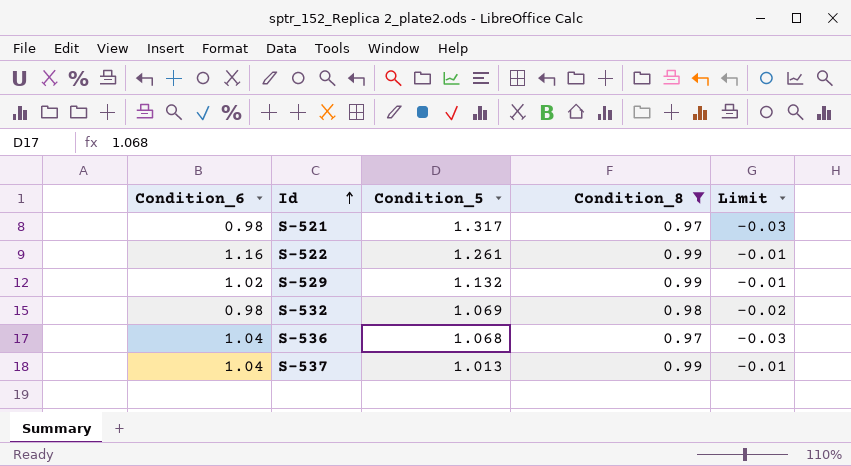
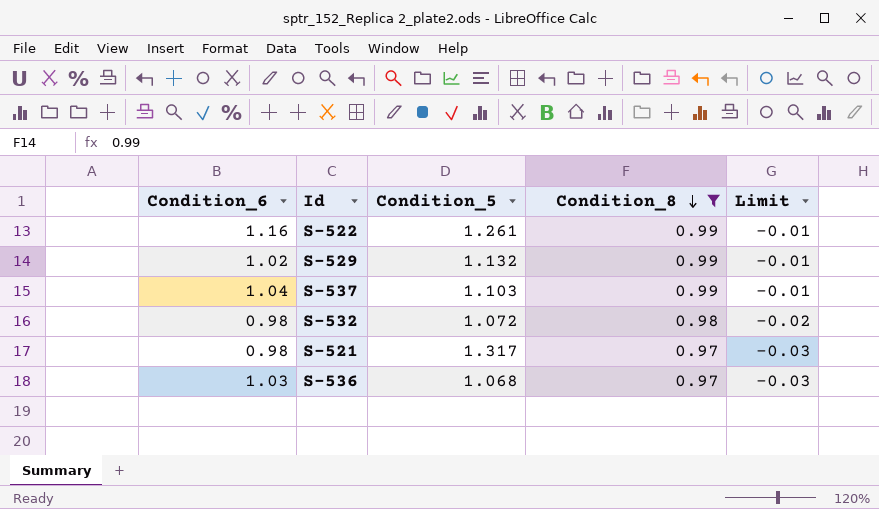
row order: Id ascending -> Condition_8 descending
S-537 | Condition_5: 1.013 -> 1.103
S-532 | Condition_5: 1.069 -> 1.072
S-536 | Condition_6: 1.04 -> 1.03

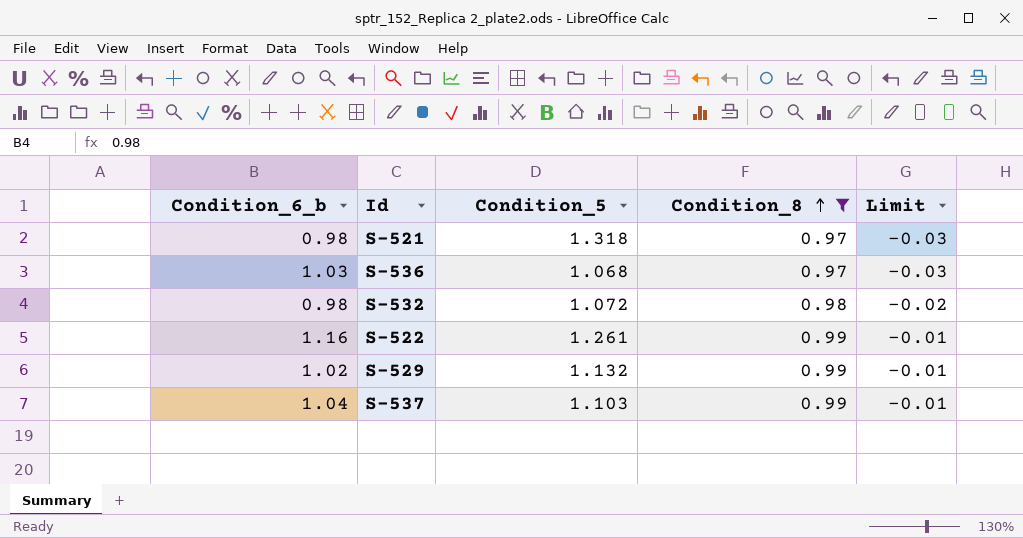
row order: Condition_8 descending -> Condition_8 ascending
column name: Condition_6 -> Condition_6_b
S-521 | Condition_5: 1.317 -> 1.318

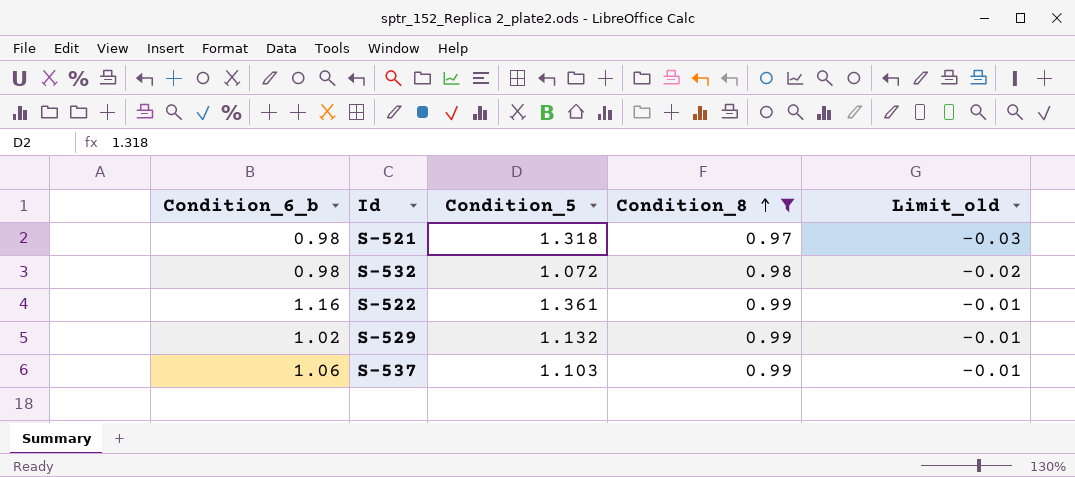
column name: Limit -> Limit_old
row S-536: 1.03 | 1.068 | 0.97 | -0.03 -> none
S-522 | Condition_5: 1.261 -> 1.361
S-537 | Condition_6_b: 1.04 -> 1.06

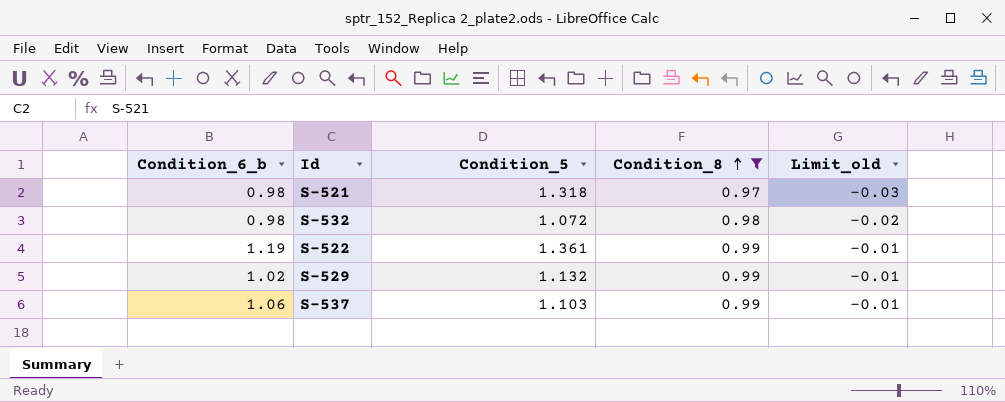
S-522 | Condition_6_b: 1.16 -> 1.19

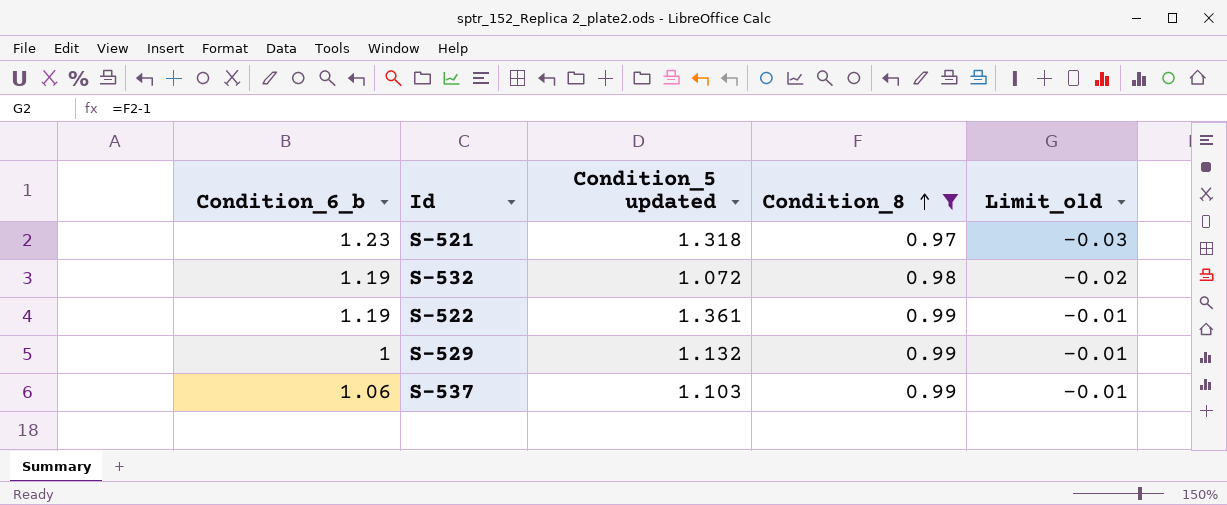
column name: Condition_5 -> Condition_5 updated
S-521 | Condition_6_b: 0.98 -> 1.23
S-532 | Condition_6_b: 0.98 -> 1.19
S-529 | Condition_6_b: 1.02 -> 1

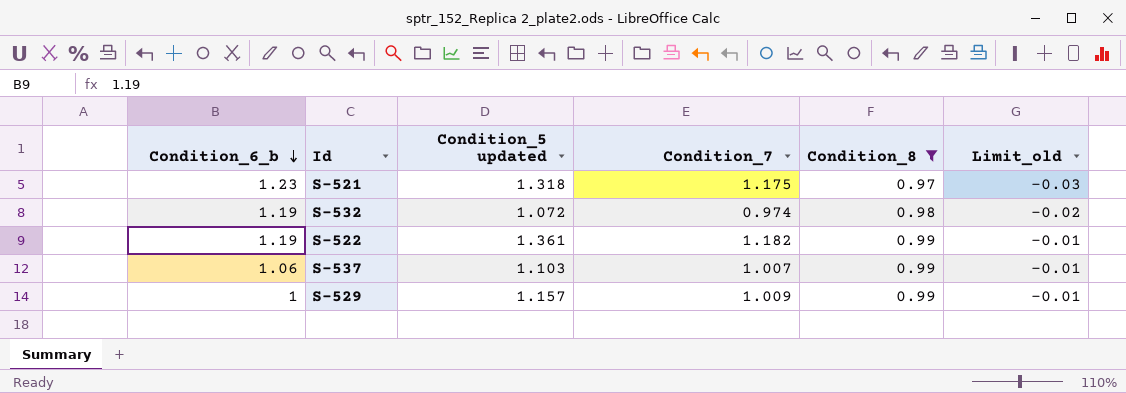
row order: Condition_8 ascending -> Condition_6_b descending
column Condition_7 | position: none -> 4
S-529 | Condition_5 updated: 1.132 -> 1.157

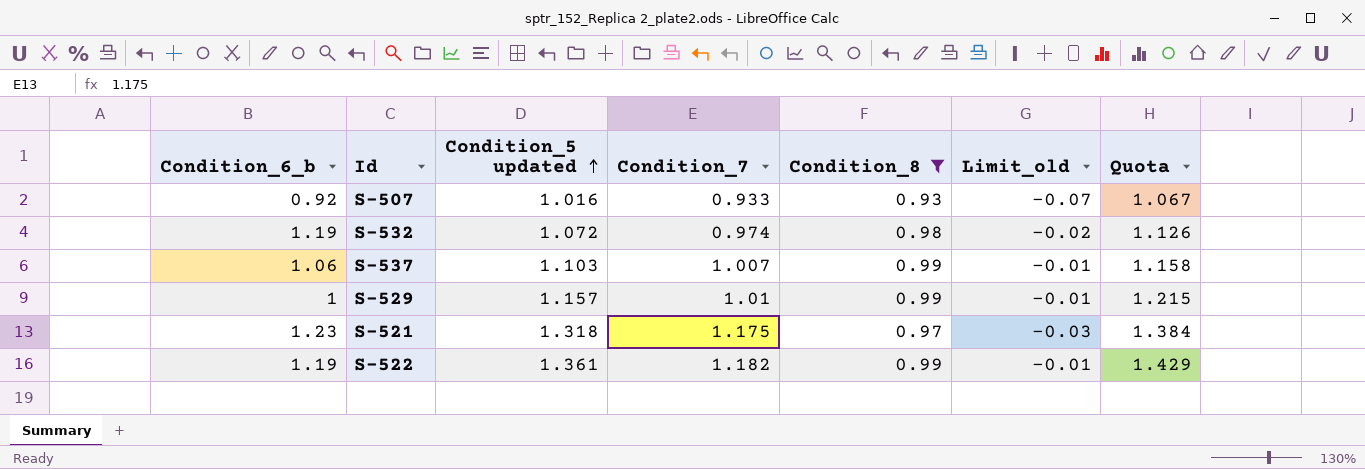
row order: Condition_6_b descending -> Condition_5 updated ascending
column Quota | formula: none -> [Condition_5 updated] * 1.05
row S-507: none -> 0.92 | 1.016 | 0.933 | 0.93 | -0.07 | 1.067
S-529 | Condition_7: 1.009 -> 1.01

